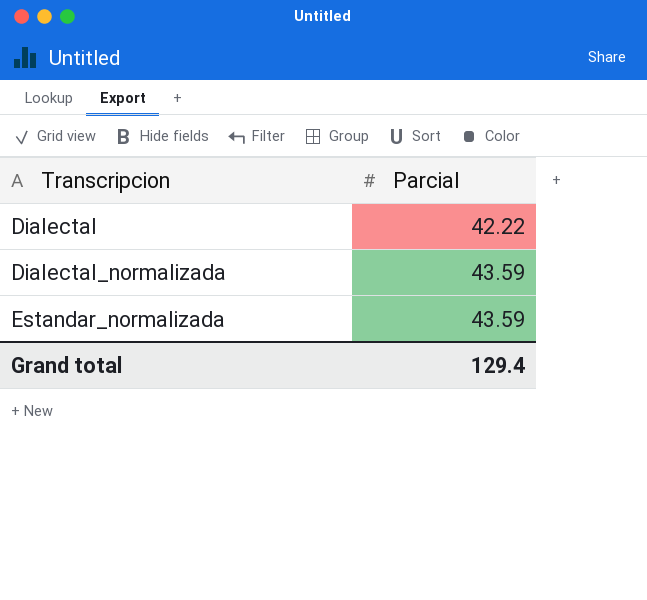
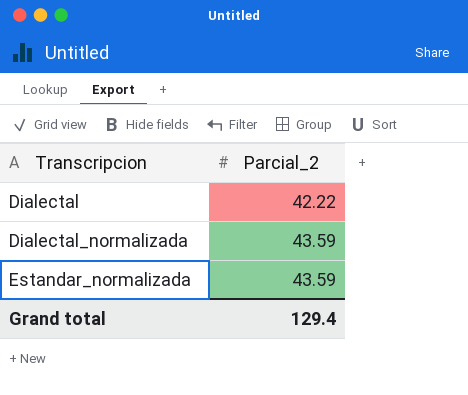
column name: Parcial -> Parcial_2

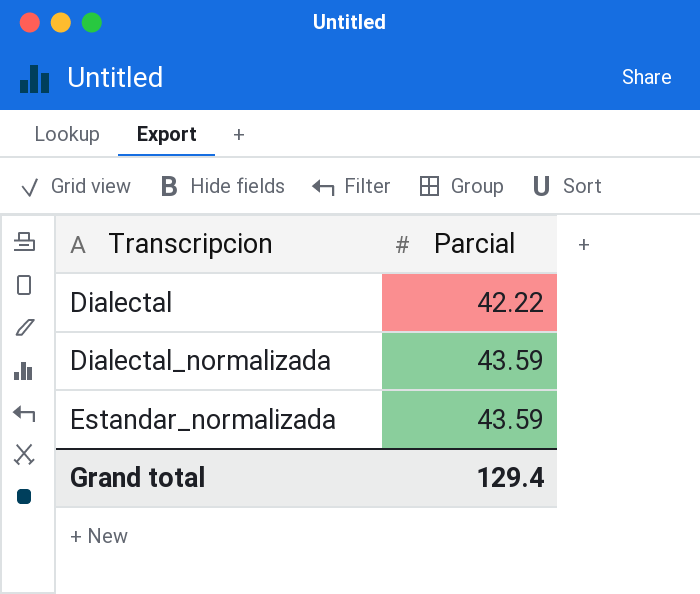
column name: Parcial_2 -> Parcial

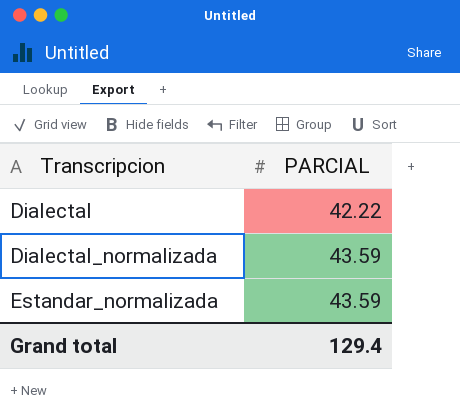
column name: Parcial -> PARCIAL

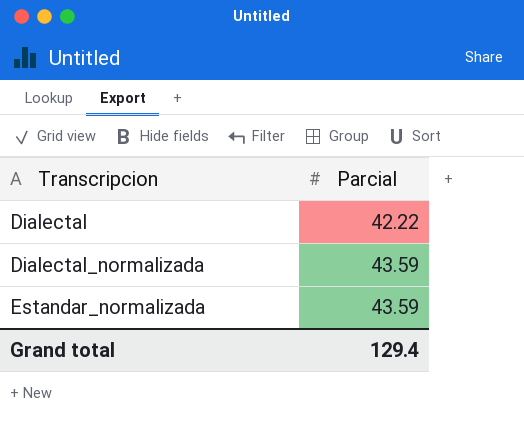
column name: PARCIAL -> Parcial

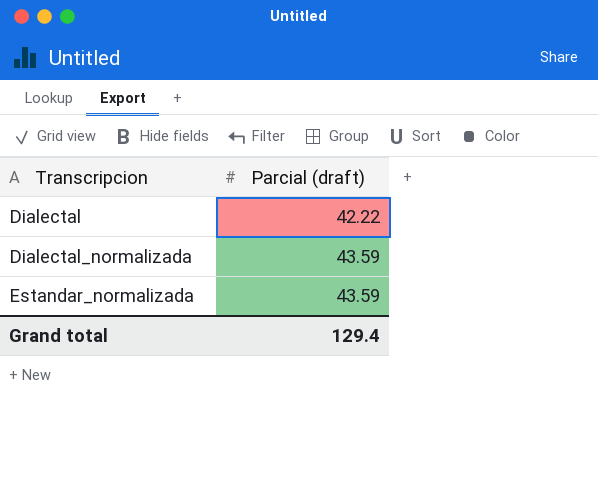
column name: Parcial -> Parcial (draft)

